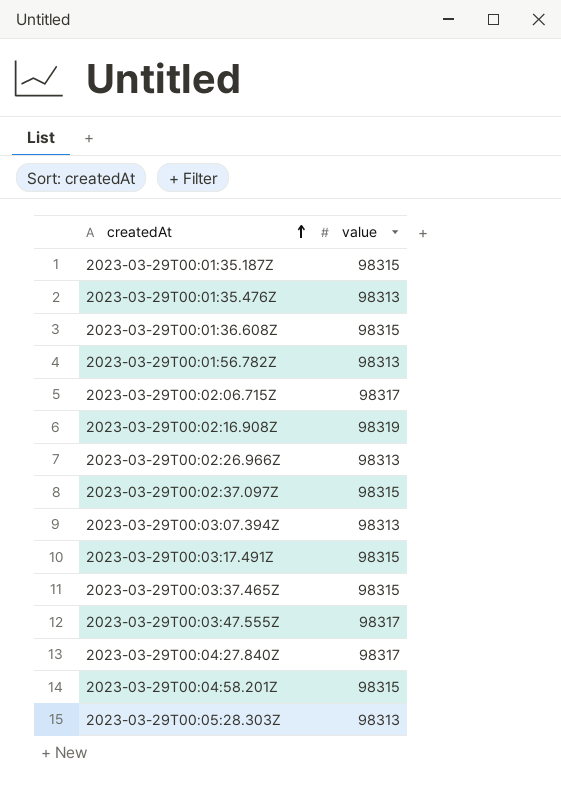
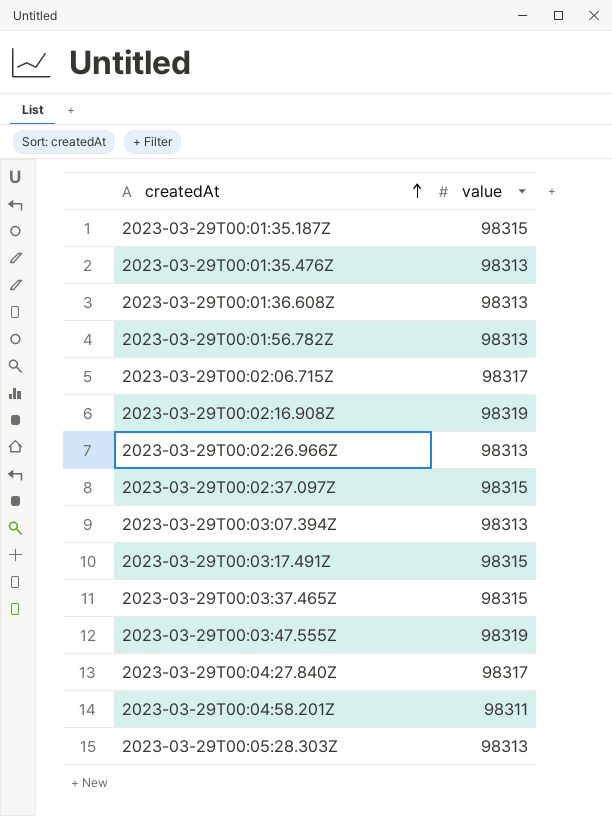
2023-03-29T00:01:36.608Z | value: 98315 -> 98313
2023-03-29T00:03:47.555Z | value: 98317 -> 98319
2023-03-29T00:04:58.201Z | value: 98315 -> 98311

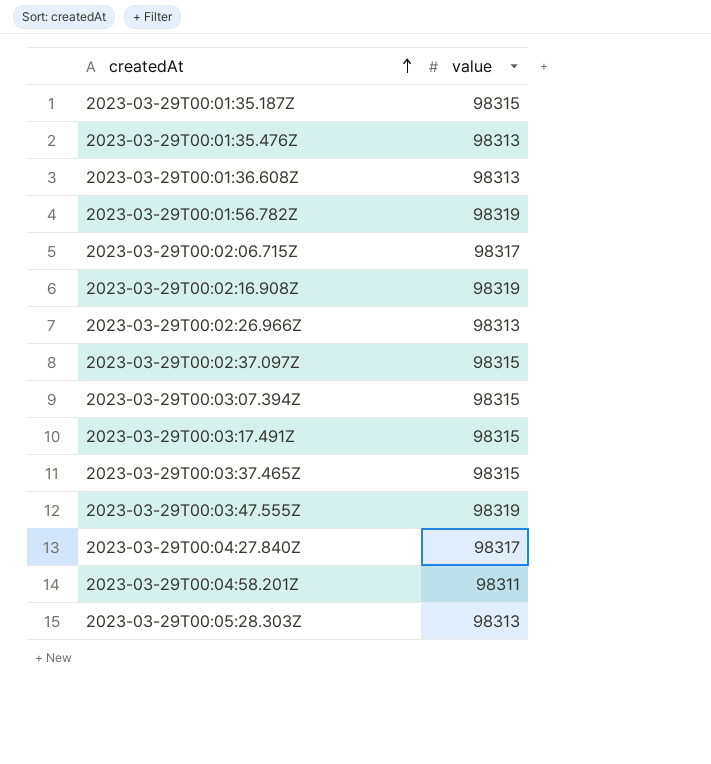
2023-03-29T00:01:56.782Z | value: 98313 -> 98319
2023-03-29T00:03:07.394Z | value: 98313 -> 98315

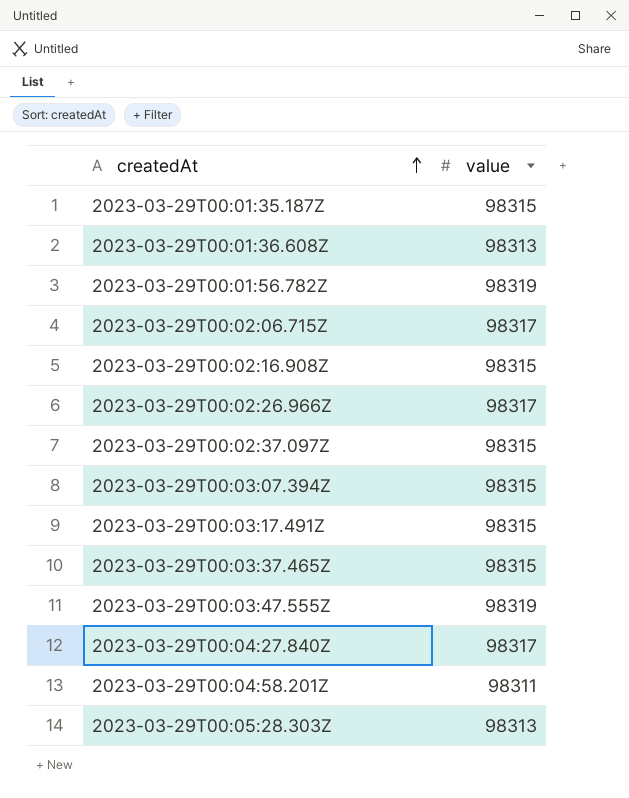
row 2023-03-29T00:01:35.476Z: 98313 -> none
2023-03-29T00:02:16.908Z | value: 98319 -> 98315
2023-03-29T00:02:26.966Z | value: 98313 -> 98317

